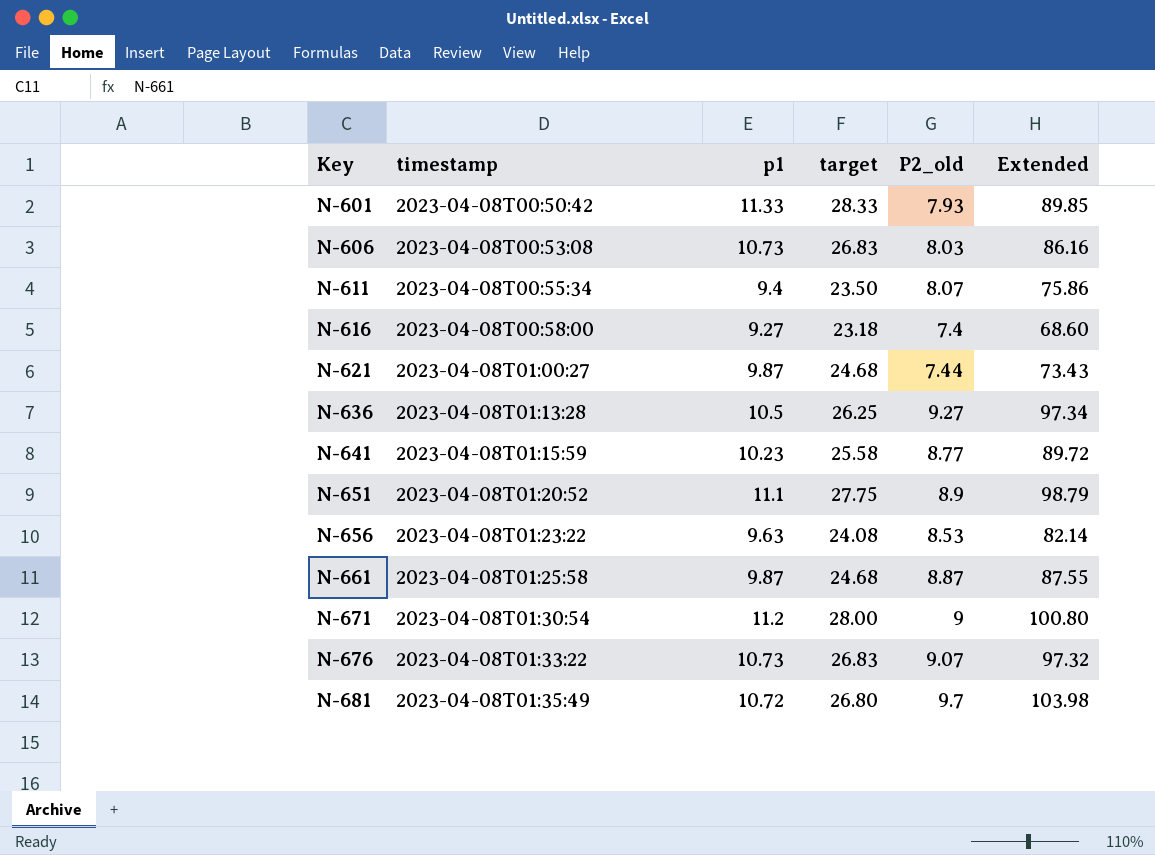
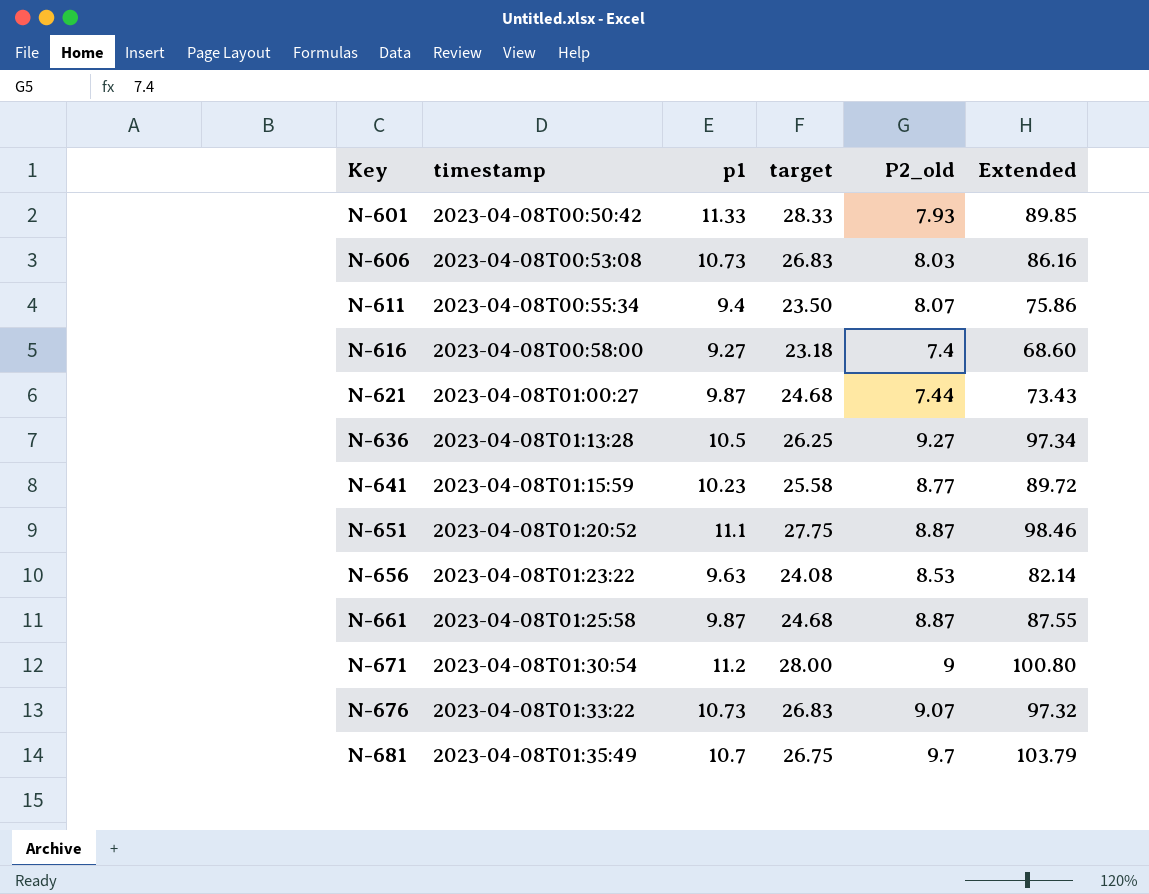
N-651 | P2_old: 8.9 -> 8.87
N-651 | Extended: 98.79 -> 98.46
N-681 | p1: 10.72 -> 10.7
N-681 | target: 26.80 -> 26.75
N-681 | Extended: 103.98 -> 103.79

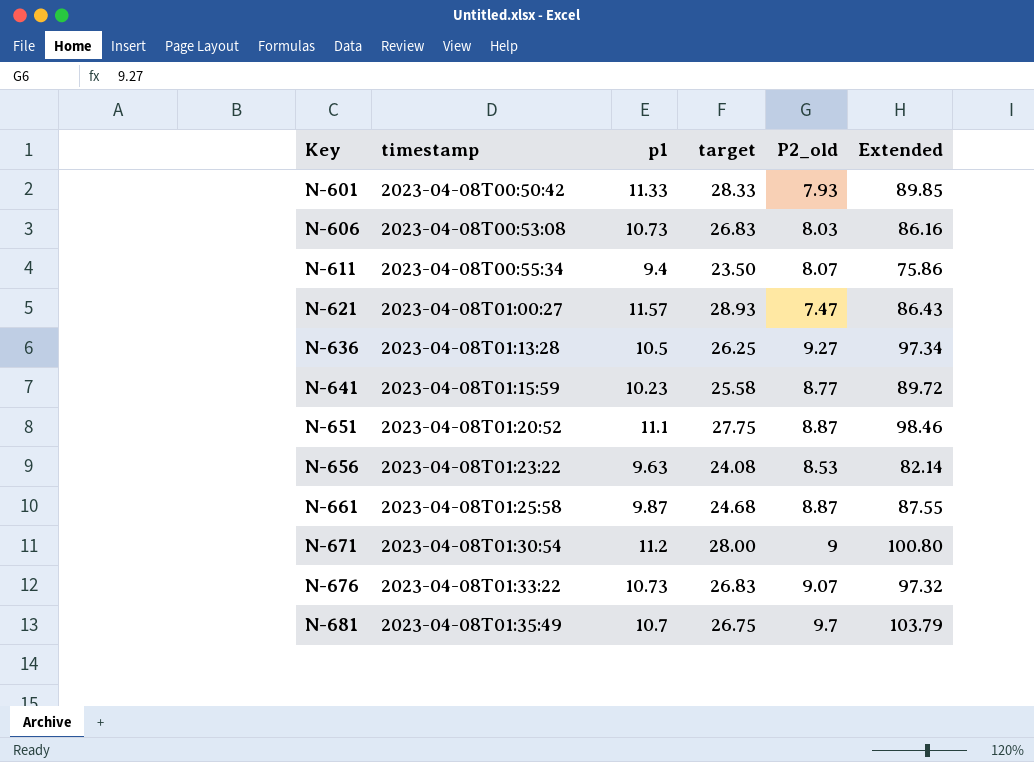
row N-616: 2023-04-08T00:58:00 | 9.27 | 23.18 | 7.4 | 68.60 -> none
N-621 | p1: 9.87 -> 11.57
N-621 | target: 24.68 -> 28.93
N-621 | P2_old: 7.44 -> 7.47
N-621 | Extended: 73.43 -> 86.43

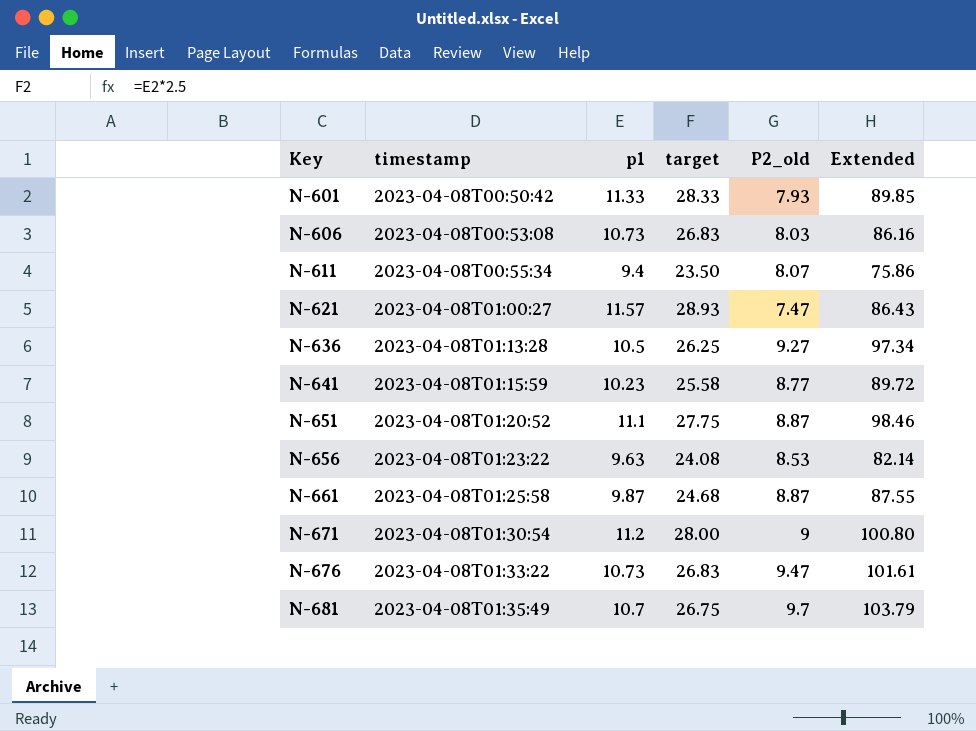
N-676 | P2_old: 9.07 -> 9.47
N-676 | Extended: 97.32 -> 101.61

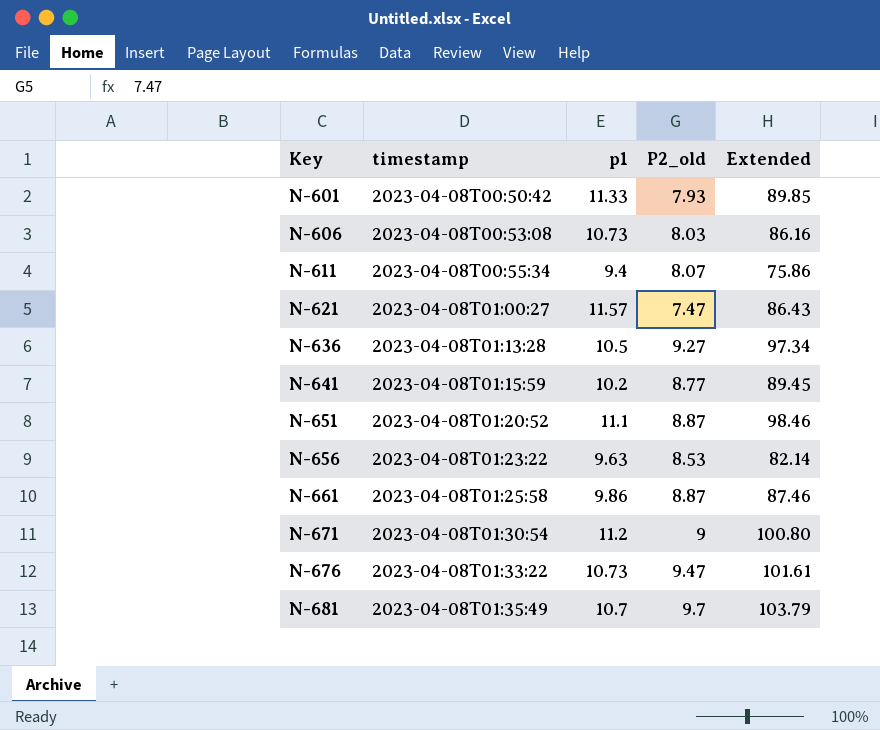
column target | formula: [p1] * 2.5 -> none
N-641 | p1: 10.23 -> 10.2
N-641 | Extended: 89.72 -> 89.45
N-661 | p1: 9.87 -> 9.86
N-661 | Extended: 87.55 -> 87.46

